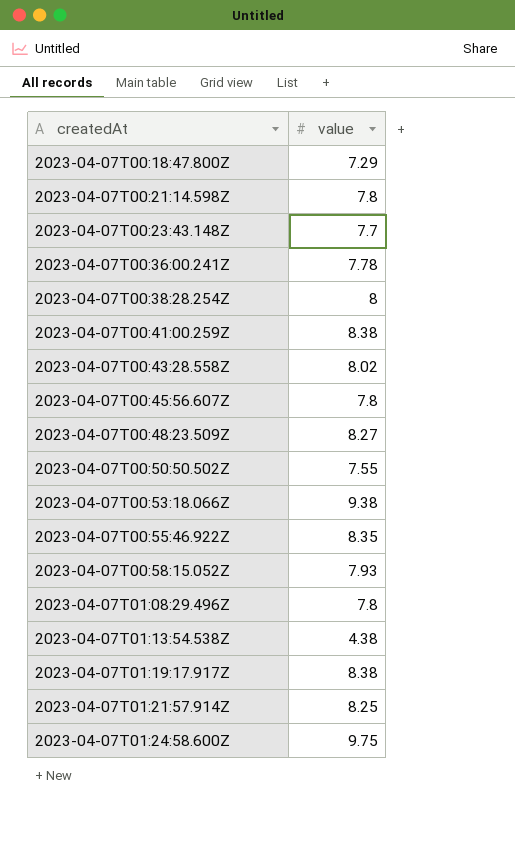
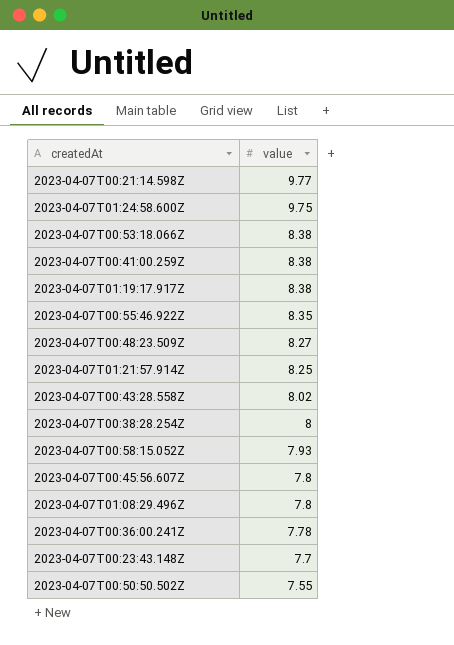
row order: createdAt ascending -> value descending
row 2023-04-07T00:18:47.800Z: 7.29 -> none
row 2023-04-07T01:13:54.538Z: 4.38 -> none
2023-04-07T00:21:14.598Z | value: 7.8 -> 9.77
2023-04-07T00:53:18.066Z | value: 9.38 -> 8.38

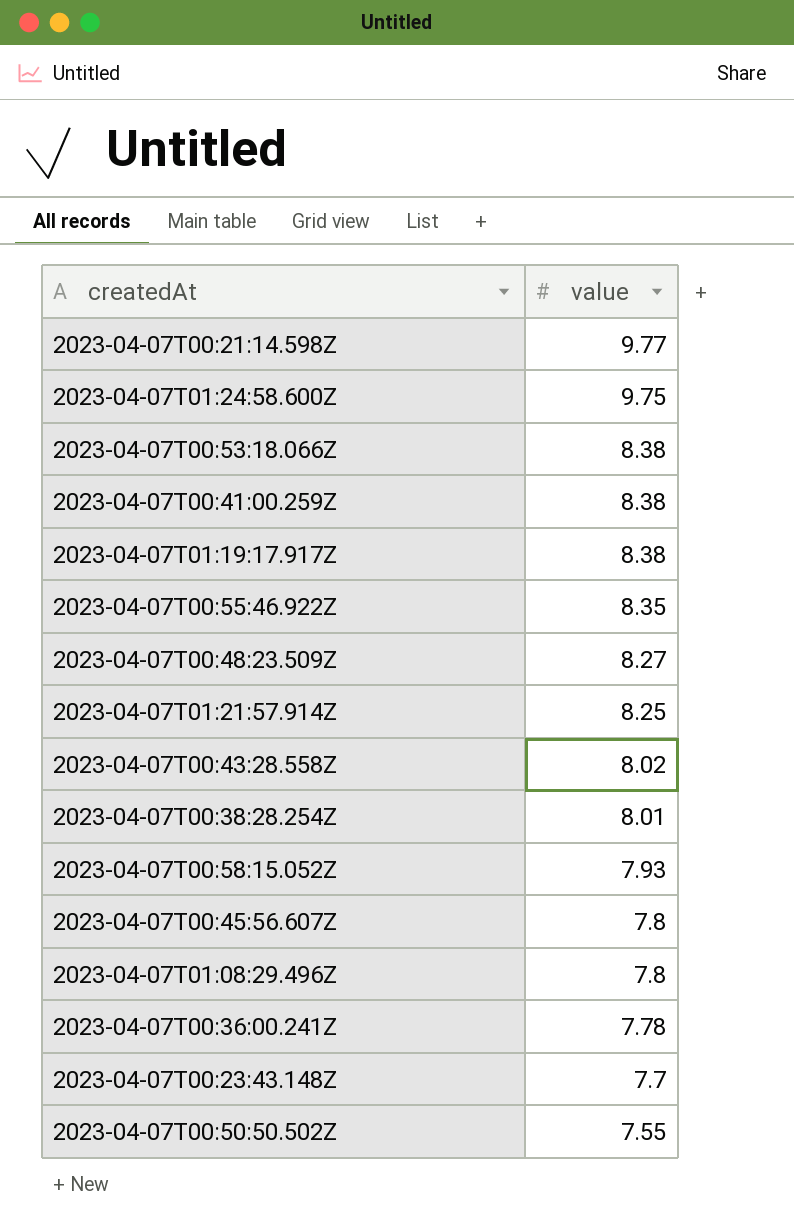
2023-04-07T00:38:28.254Z | value: 8 -> 8.01

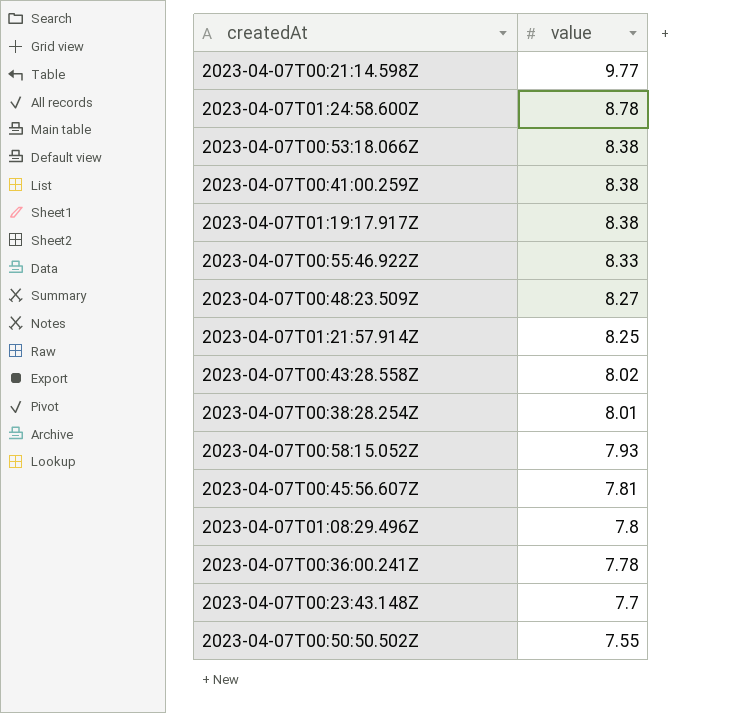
2023-04-07T01:24:58.600Z | value: 9.75 -> 8.78
2023-04-07T00:55:46.922Z | value: 8.35 -> 8.33
2023-04-07T00:45:56.607Z | value: 7.8 -> 7.81

